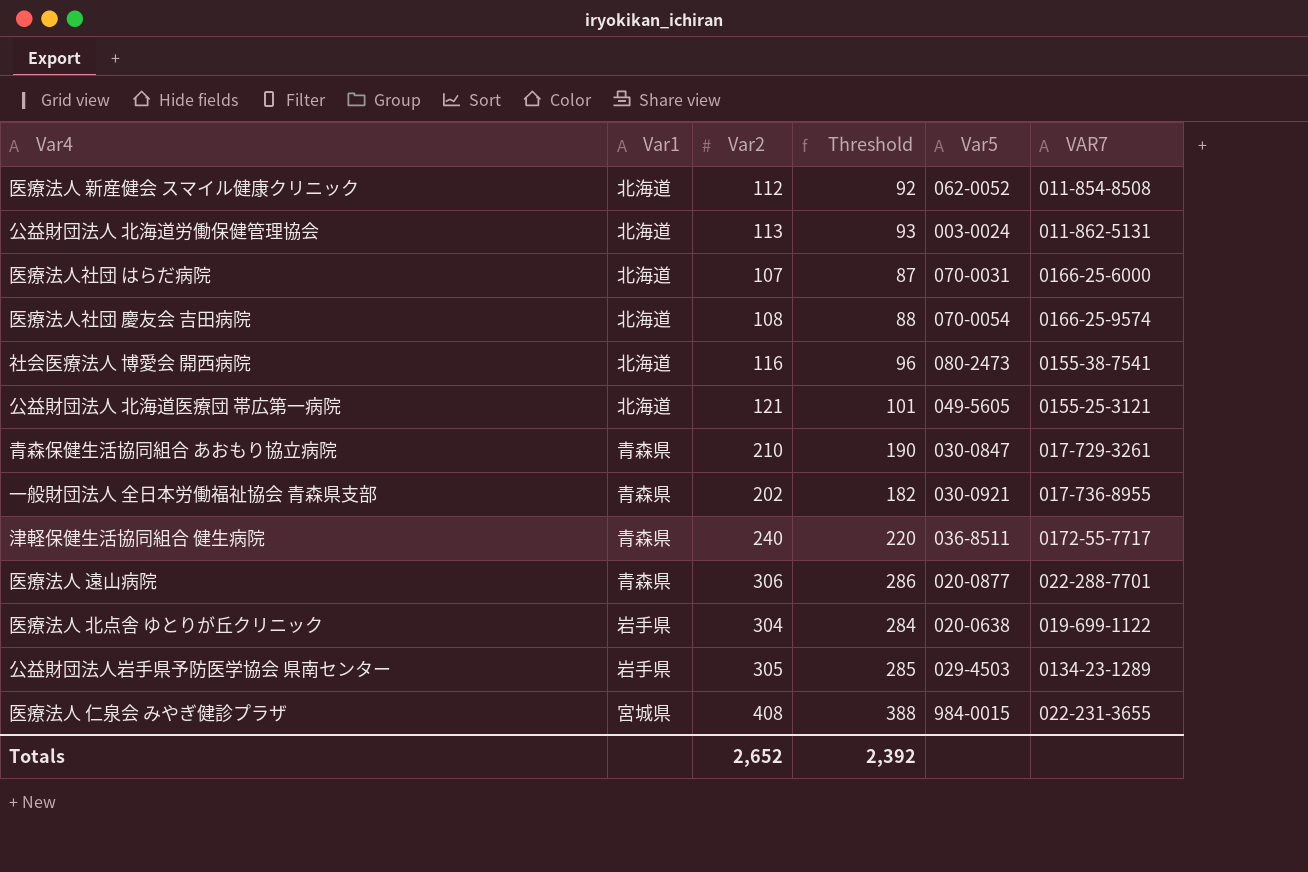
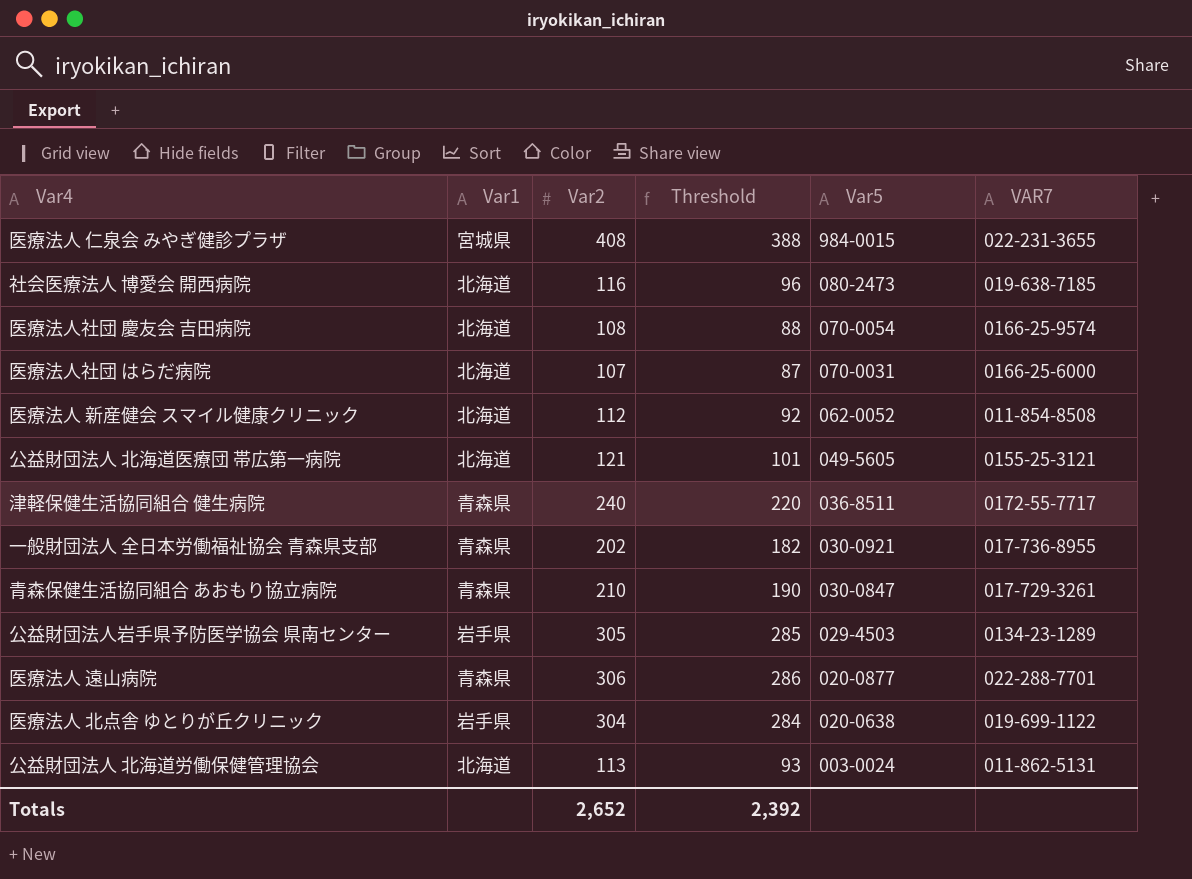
row order: none -> Var5 descending
社会医療法人 博愛会 開西病院 | VAR7: 0155-38-7541 -> 019-638-7185

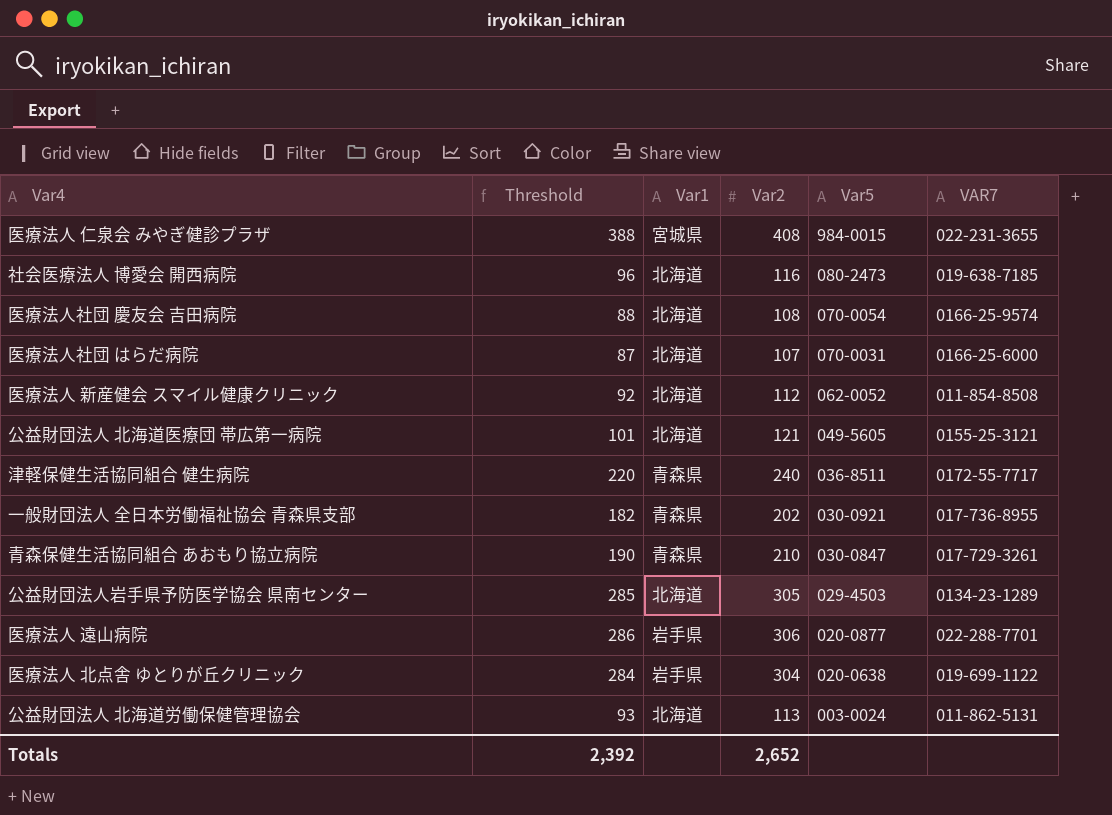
column Threshold | position: 4 -> 2
公益財団法人岩手県予防医学協会 県南センター | Var1: 岩手県 -> 北海道
医療法人 遠山病院 | Var1: 青森県 -> 岩手県

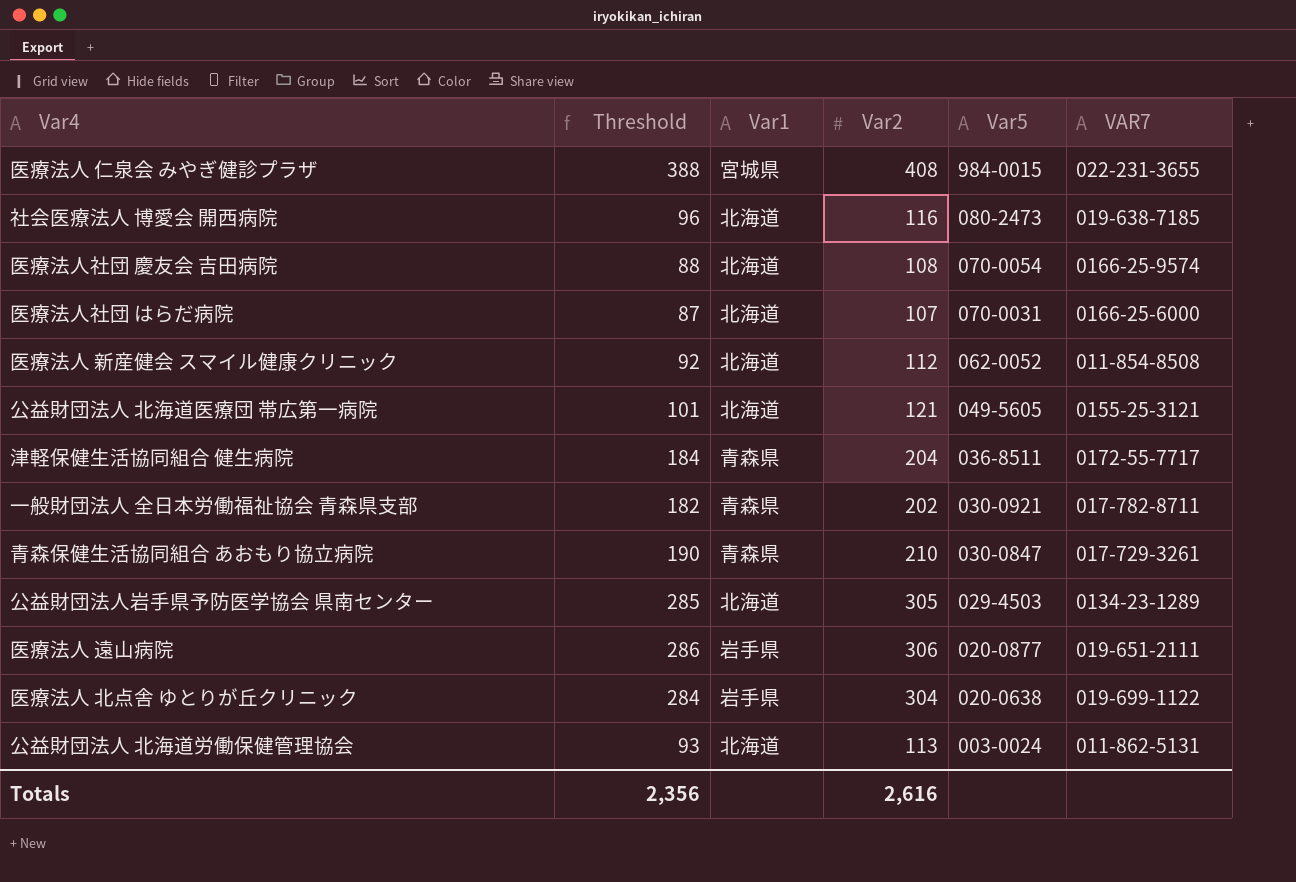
津軽保健生活協同組合 健生病院 | Threshold: 220 -> 184
津軽保健生活協同組合 健生病院 | Var2: 240 -> 204
一般財団法人 全日本労働福祉協会 青森県支部 | VAR7: 017-736-8955 -> 017-782-8711
医療法人 遠山病院 | VAR7: 022-288-7701 -> 019-651-2111
Totals | Threshold: 2,392 -> 2,356
Totals | Var2: 2,652 -> 2,616

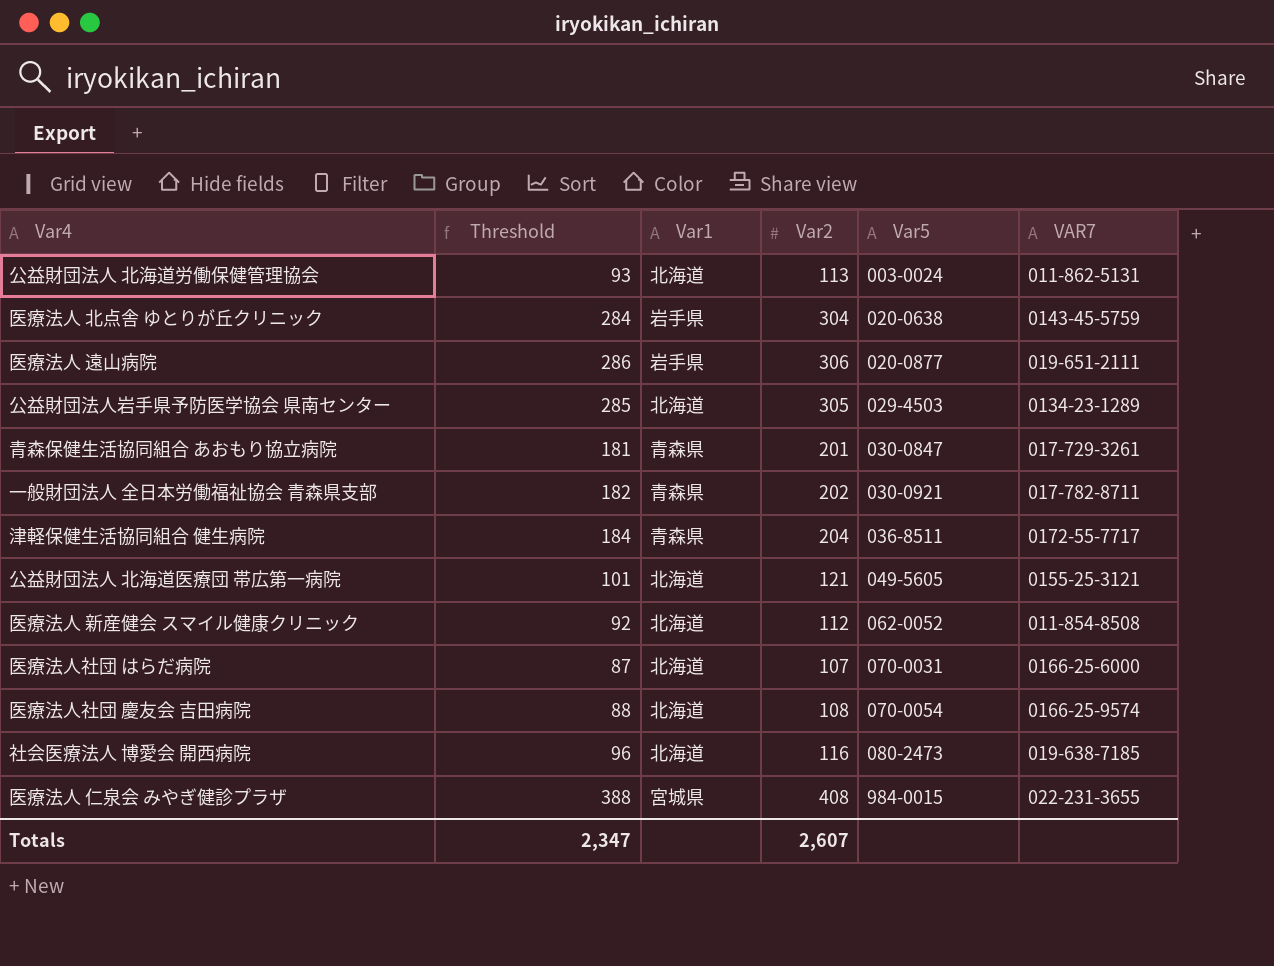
row order: Var5 descending -> Var5 ascending
医療法人 北点舎 ゆとりが丘クリニック | VAR7: 019-699-1122 -> 0143-45-5759
青森保健生活協同組合 あおもり協立病院 | Threshold: 190 -> 181
青森保健生活協同組合 あおもり協立病院 | Var2: 210 -> 201
Totals | Threshold: 2,356 -> 2,347
Totals | Var2: 2,616 -> 2,607

